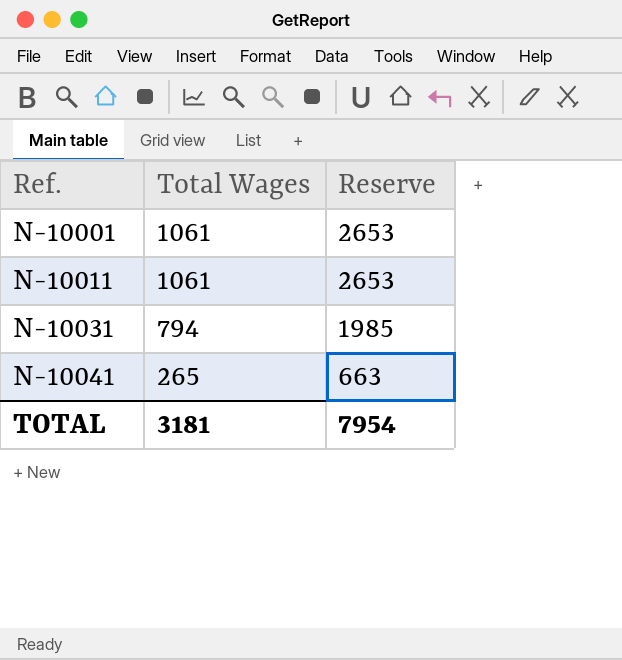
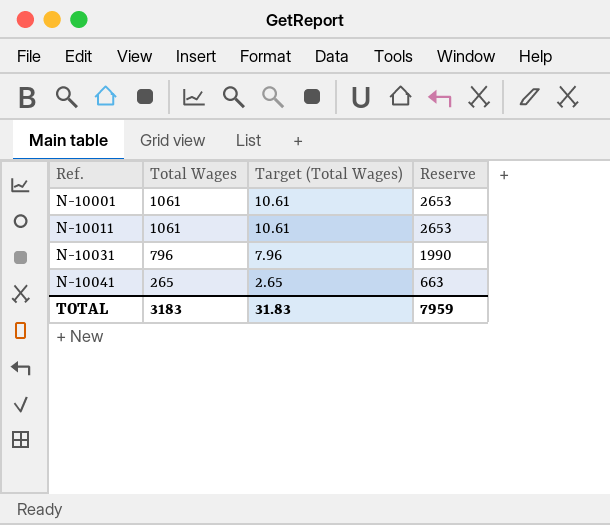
column Target (Total Wages) | formula: none -> [Total Wages] * 0.01
N-10031 | Total Wages: 794 -> 796
N-10031 | Reserve: 1985 -> 1990
TOTAL | Total Wages: 3181 -> 3183
TOTAL | Reserve: 7954 -> 7959

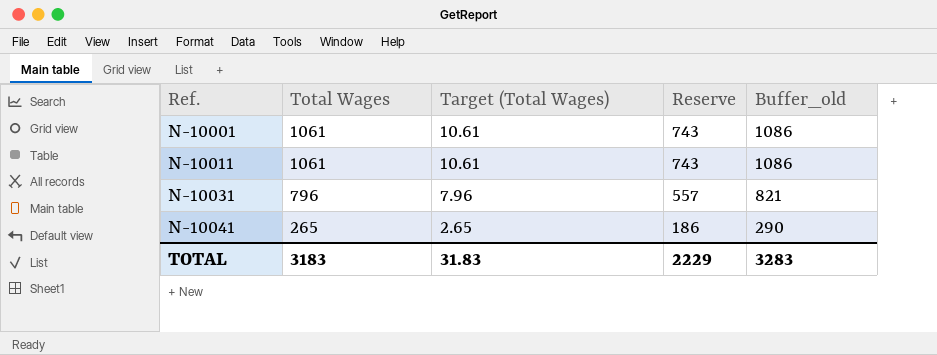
column Reserve | formula: [Total Wages] * 2.5 -> [Total Wages] * 0.7
column Buffer_old | formula: none -> [Total Wages] + 25
TOTAL | Reserve: 7959 -> 2229

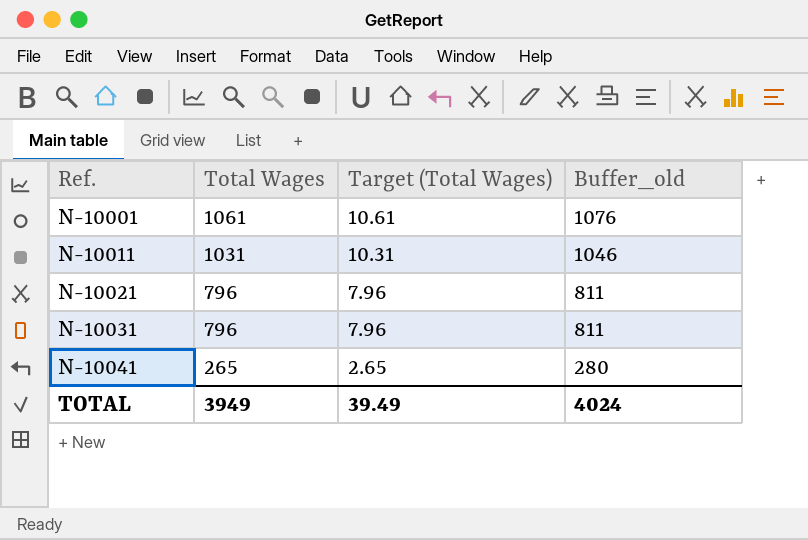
column Reserve | formula: [Total Wages] * 0.7 -> none
column Buffer_old | formula: [Total Wages] + 25 -> [Total Wages] + 15
N-10011 | Total Wages: 1061 -> 1031
N-10011 | Target (Total Wages): 10.61 -> 10.31
row N-10021: none -> 796 | 7.96 | 811
TOTAL | Total Wages: 3183 -> 3949
TOTAL | Target (Total Wages): 31.83 -> 39.49
TOTAL | Buffer_old: 3283 -> 4024

